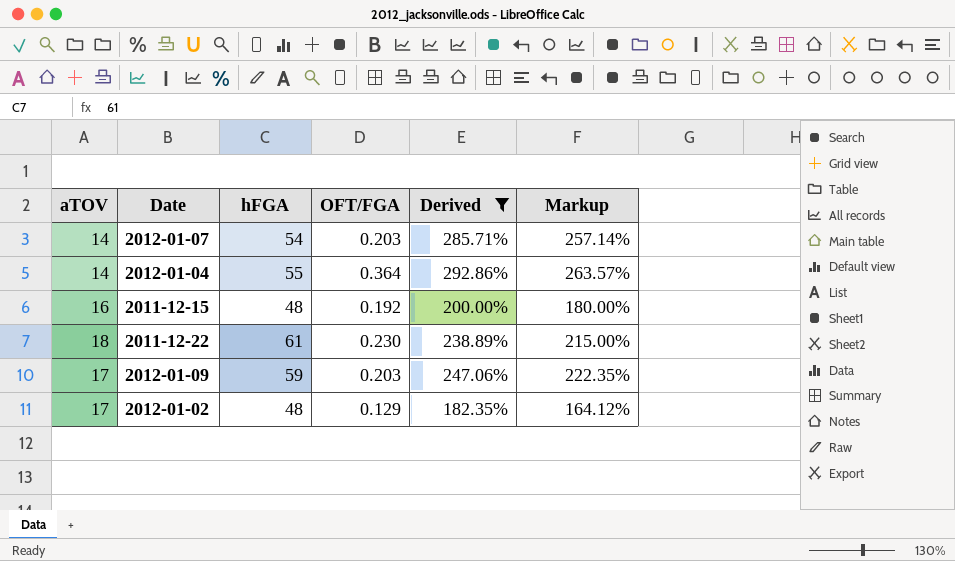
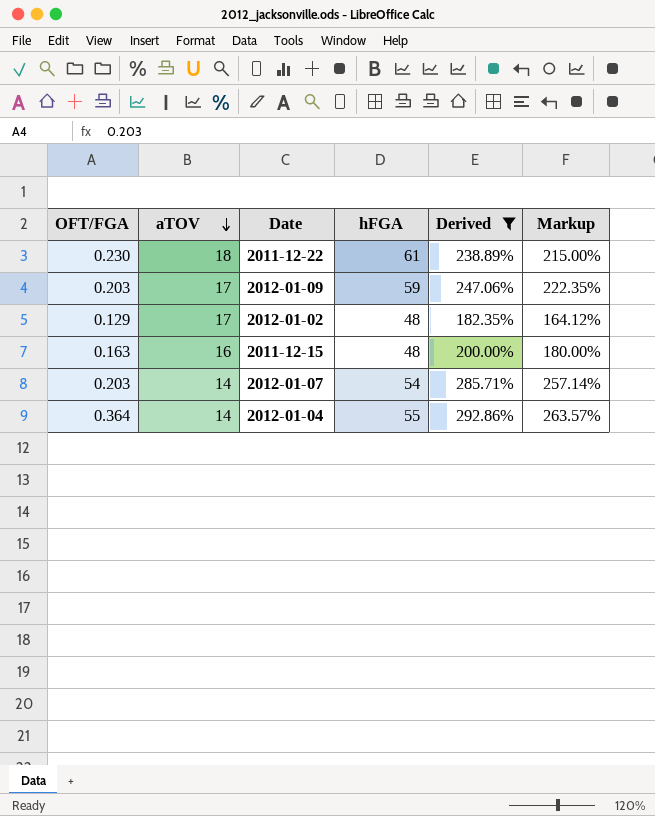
row order: none -> aTOV descending
column OFT/FGA | position: 4 -> 1
2011-12-15 | OFT/FGA: 0.192 -> 0.163

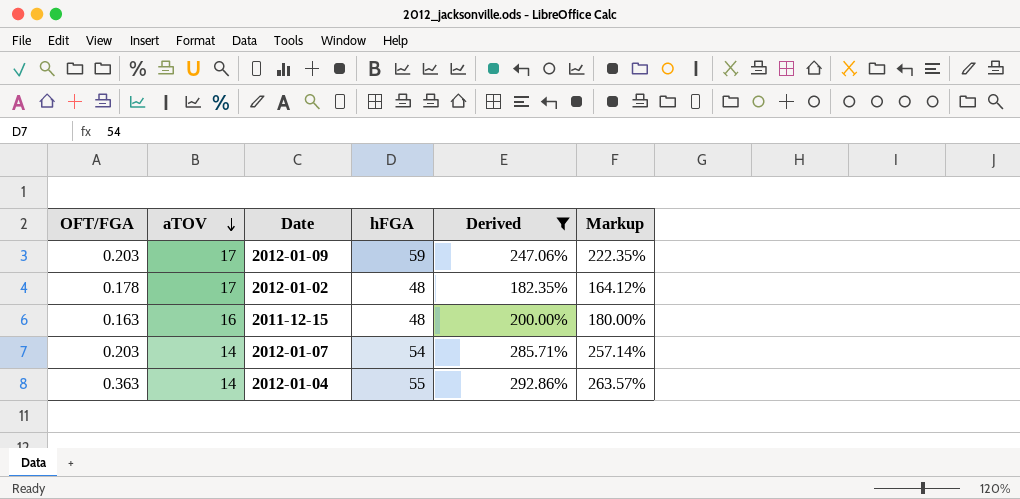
row 2011-12-22: 0.230 | 18 | 61 | 238.89% | 215.00% -> none
2012-01-02 | OFT/FGA: 0.129 -> 0.178
2012-01-04 | OFT/FGA: 0.364 -> 0.363

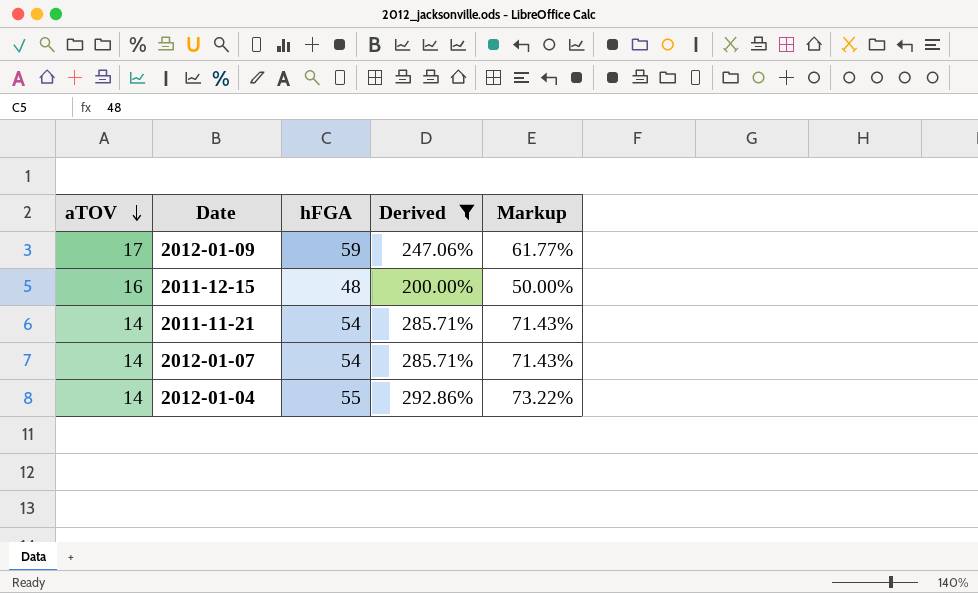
column OFT/FGA | position: 1 -> none
column Markup | formula: [Derived] * 0.9 -> [Derived] * 0.25
row 2012-01-02: 0.178 | 17 | 48 | 182.35% | 164.12% -> none
row 2011-11-21: none -> 14 | 54 | 285.71% | 71.43%

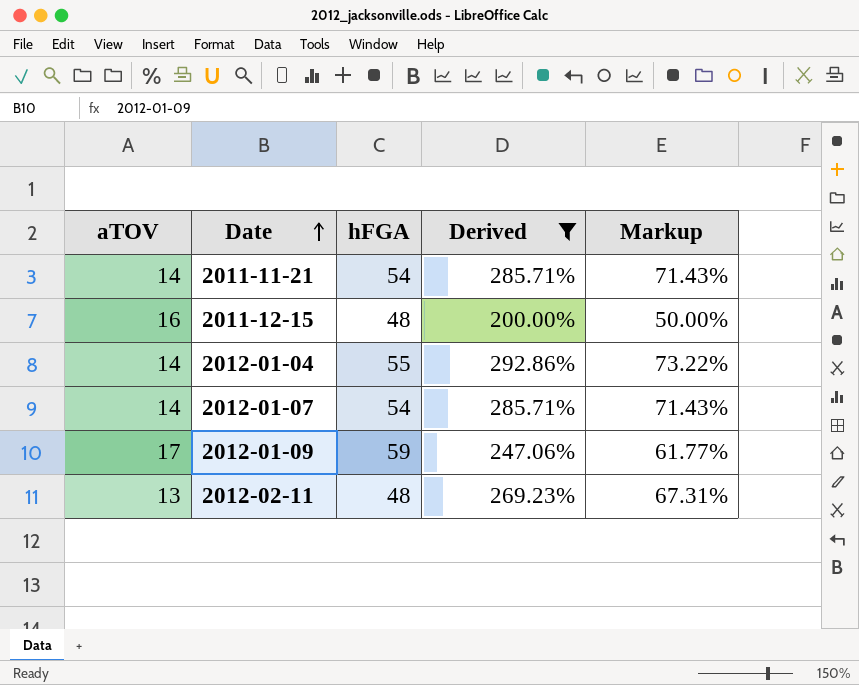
row order: aTOV descending -> Date ascending
row 2012-02-11: none -> 13 | 48 | 269.23% | 67.31%

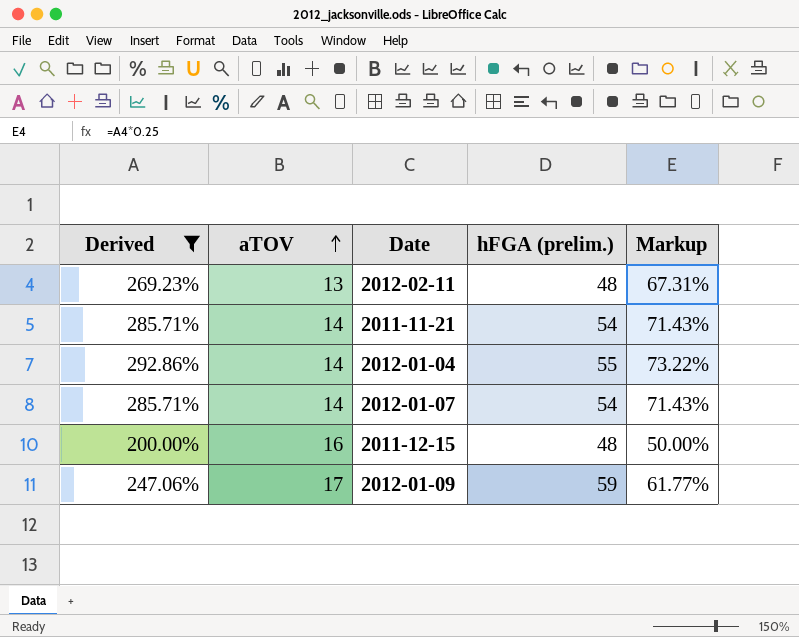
row order: Date ascending -> aTOV ascending
column Derived | position: 4 -> 1
column name: hFGA -> hFGA (prelim.)

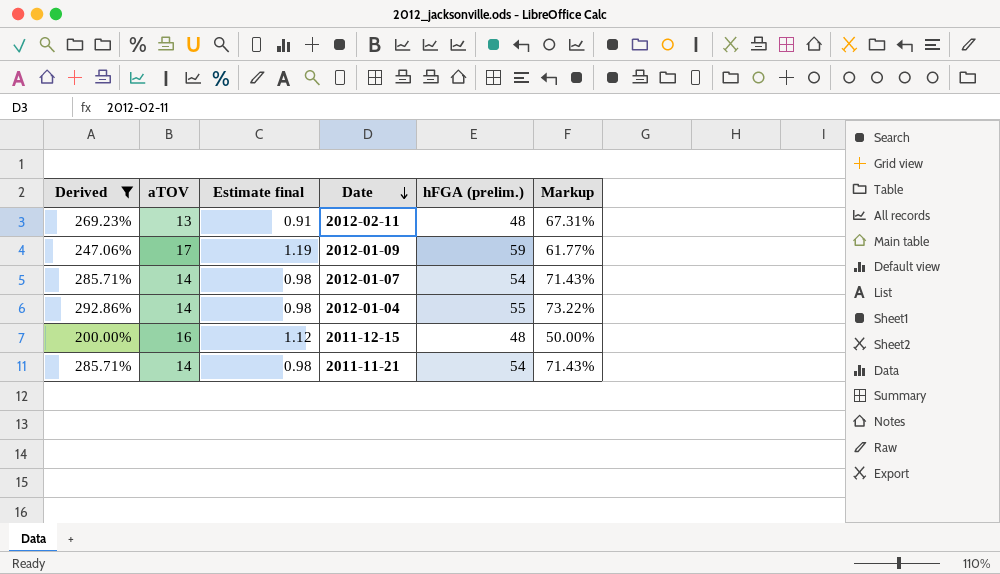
row order: aTOV ascending -> Date descending
column Estimate final | formula: none -> [aTOV] * 0.07

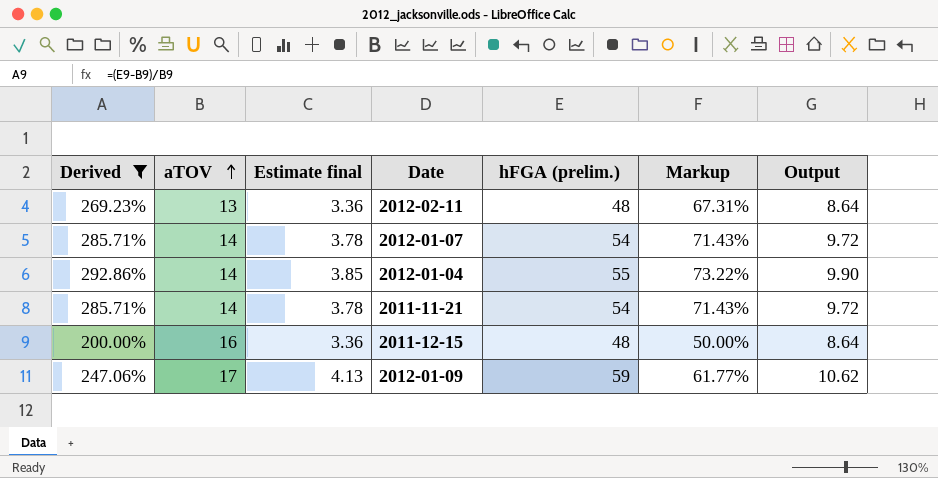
row order: Date descending -> aTOV ascending
column Estimate final | formula: [aTOV] * 0.07 -> [hFGA (prelim.)] * 0.07
column Output | formula: none -> [hFGA (prelim.)] * 0.18

